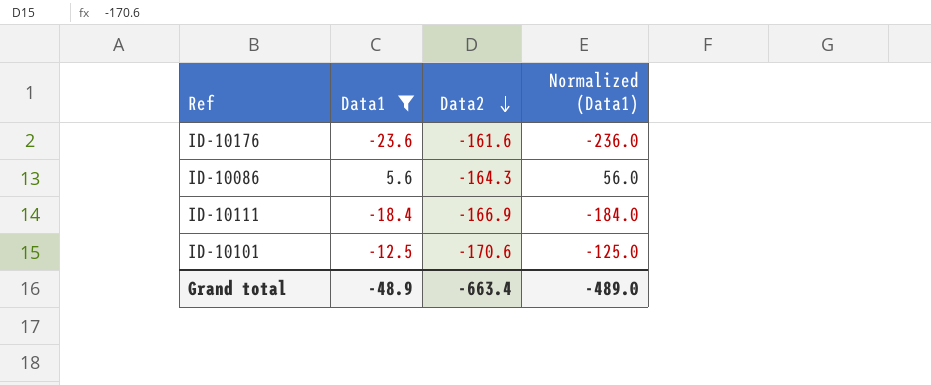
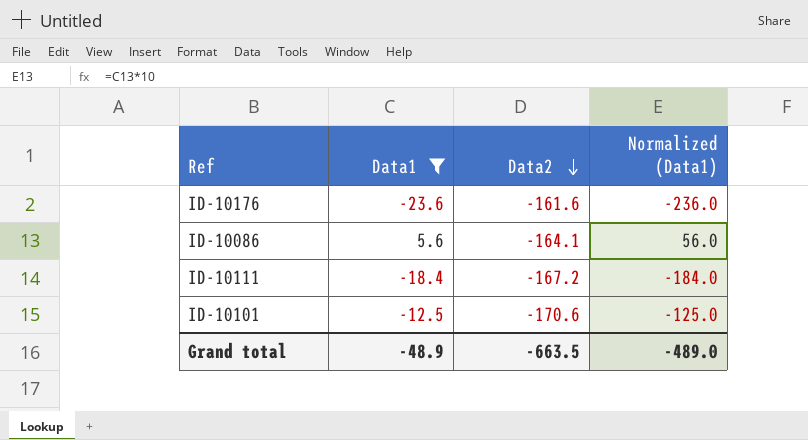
ID-10086 | Data2: -164.3 -> -164.1
ID-10111 | Data2: -166.9 -> -167.2
Grand total | Data2: -663.4 -> -663.5

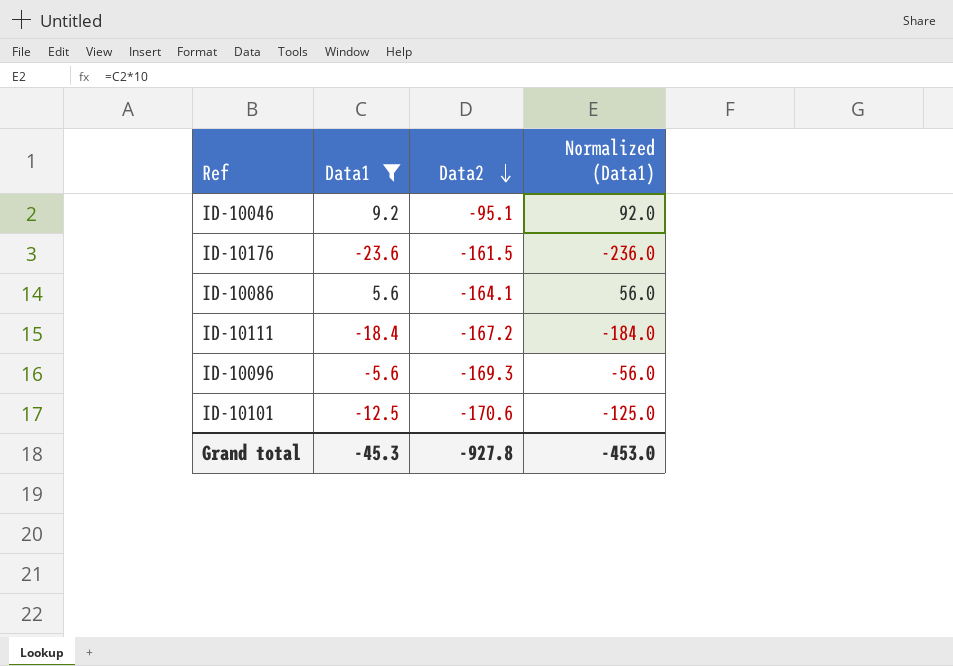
row ID-10046: none -> 9.2 | -95.1 | 92.0
ID-10176 | Data2: -161.6 -> -161.5
row ID-10096: none -> -5.6 | -169.3 | -56.0
Grand total | Data1: -48.9 -> -45.3
Grand total | Data2: -663.5 -> -927.8
Grand total | Normalized (Data1): -489.0 -> -453.0

